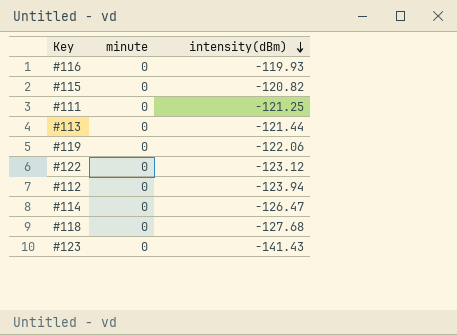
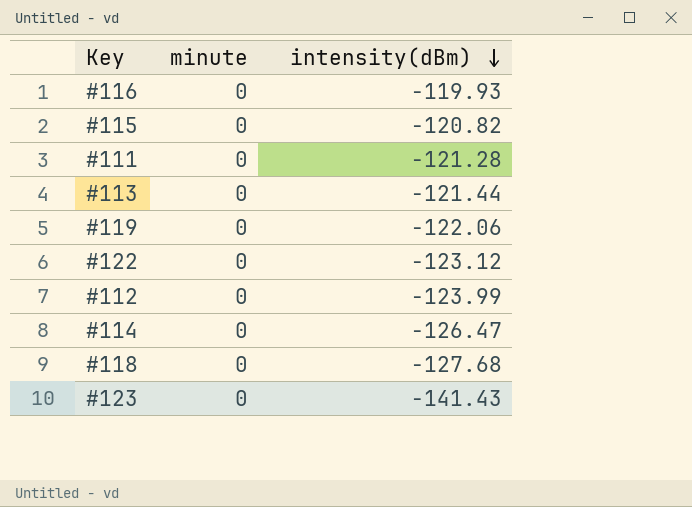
#111 | intensity(dBm): -121.25 -> -121.28
#112 | intensity(dBm): -123.94 -> -123.99

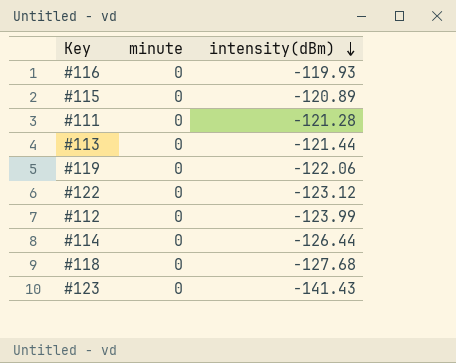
#115 | intensity(dBm): -120.82 -> -120.89
#114 | intensity(dBm): -126.47 -> -126.44

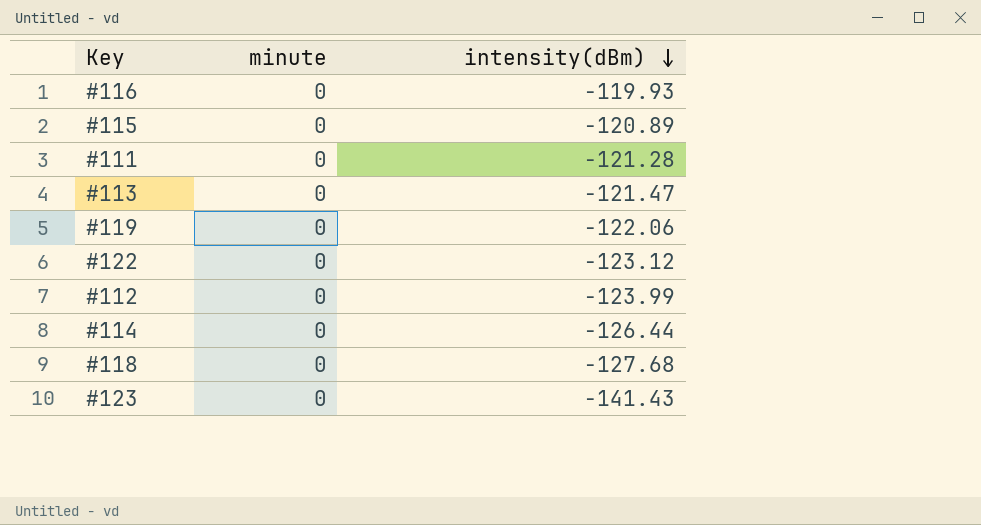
#113 | intensity(dBm): -121.44 -> -121.47

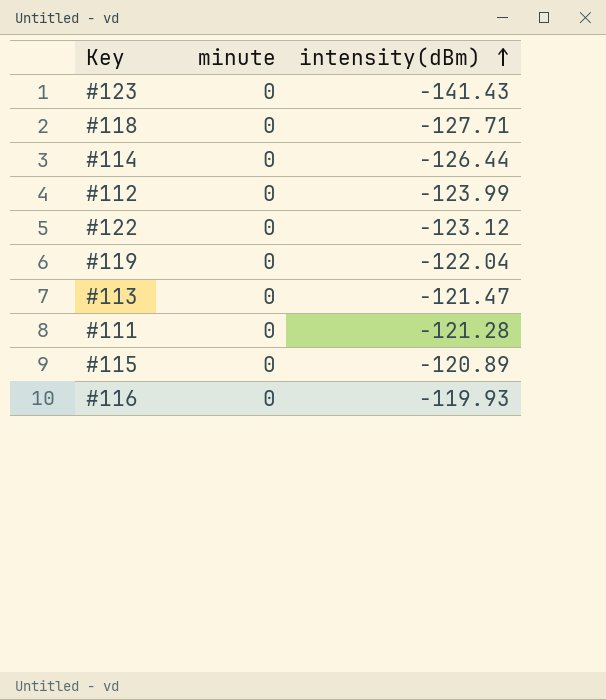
row order: intensity(dBm) descending -> intensity(dBm) ascending
#118 | intensity(dBm): -127.68 -> -127.71
#119 | intensity(dBm): -122.06 -> -122.04

